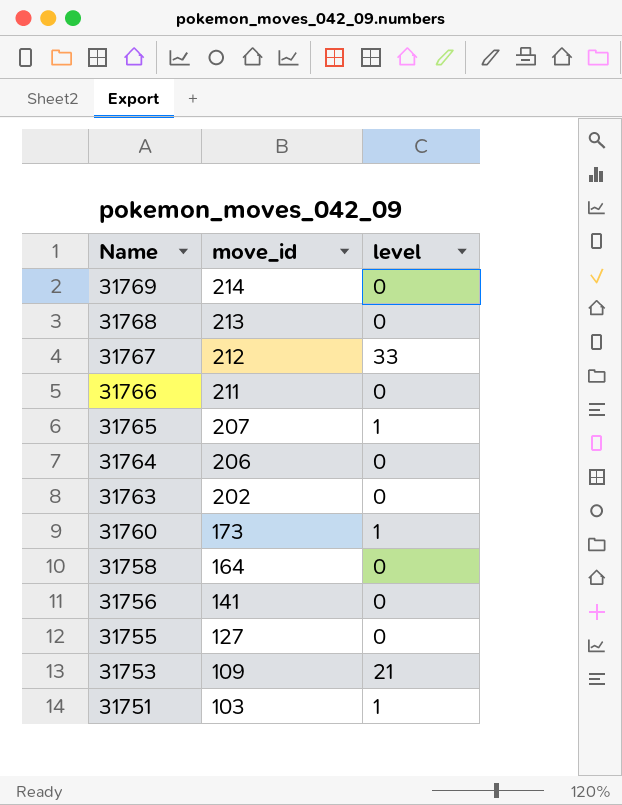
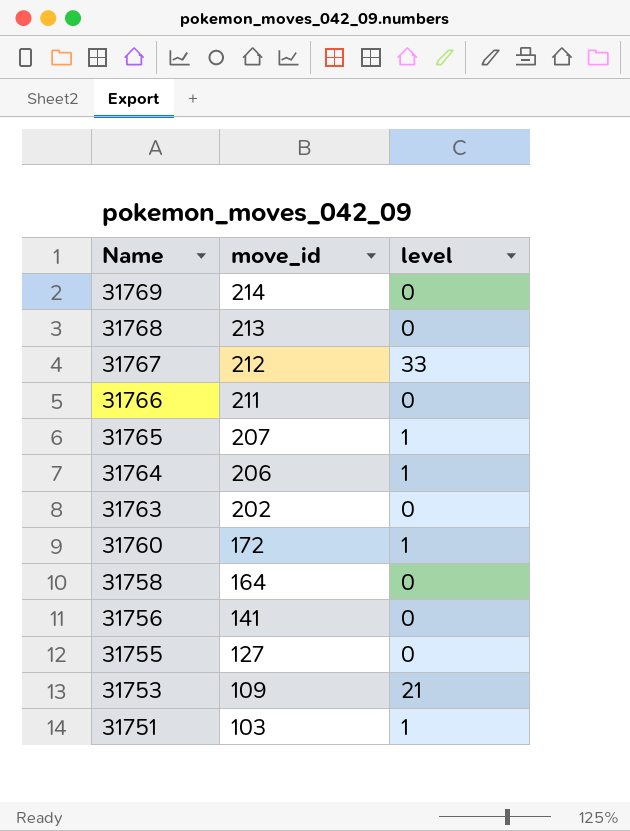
31764 | level: 0 -> 1
31760 | move_id: 173 -> 172

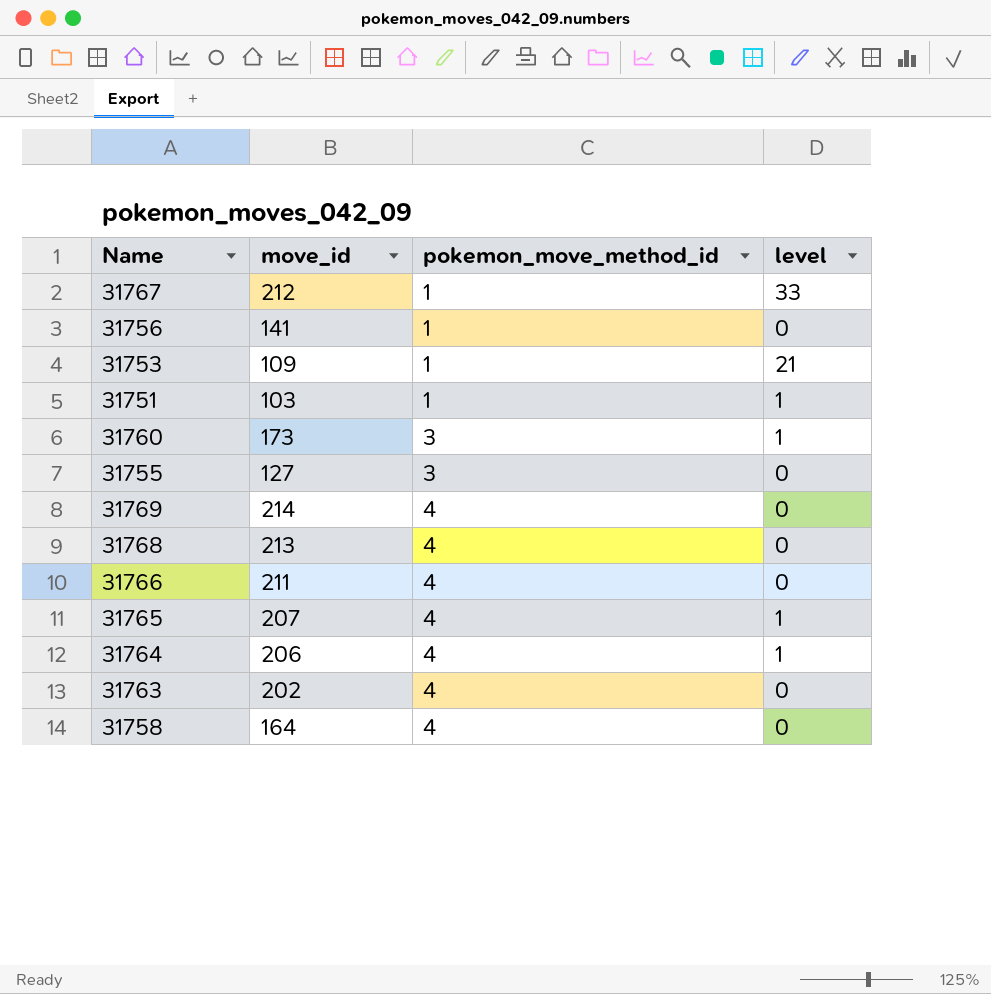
row order: Name descending -> pokemon_move_method_id ascending
column pokemon_move_method_id | position: none -> 3
31760 | move_id: 172 -> 173

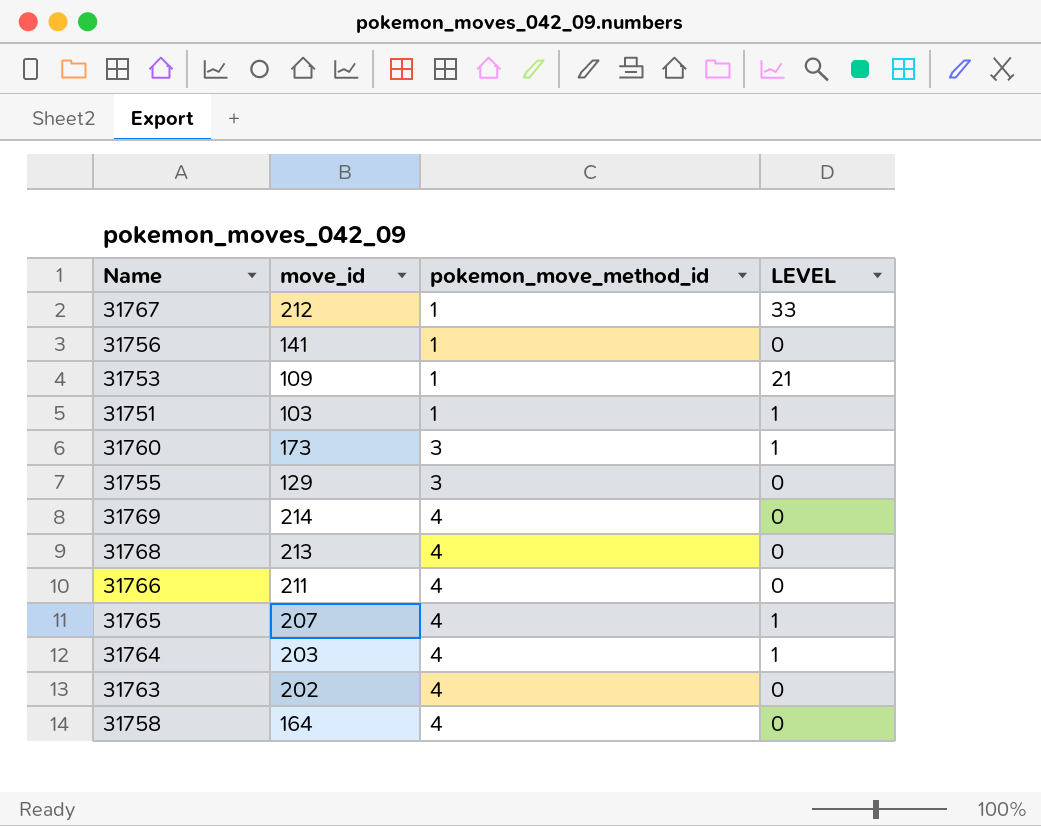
column name: level -> LEVEL
31755 | move_id: 127 -> 129
31764 | move_id: 206 -> 203

